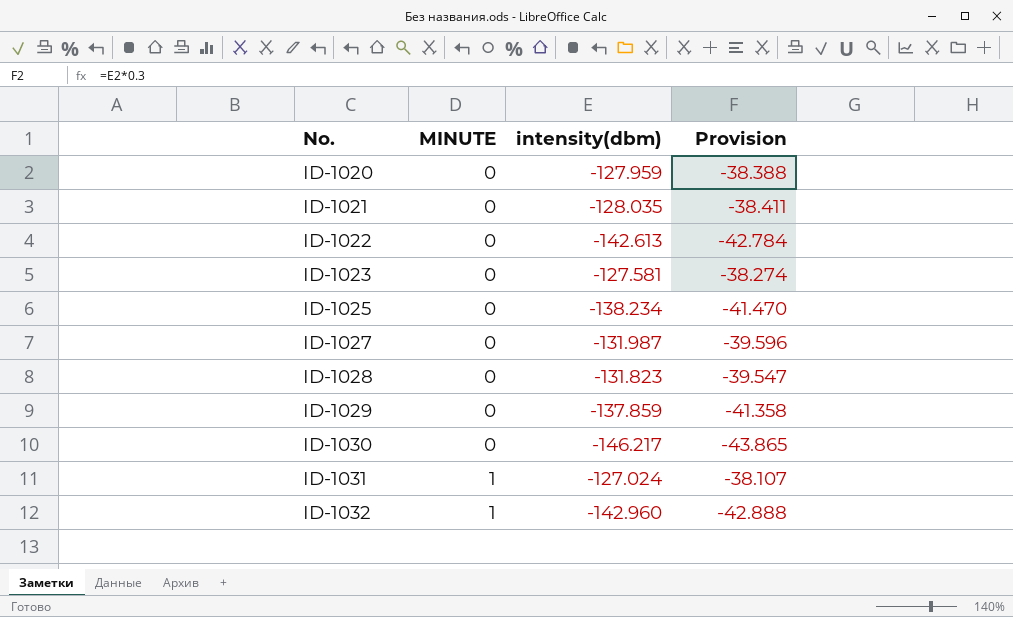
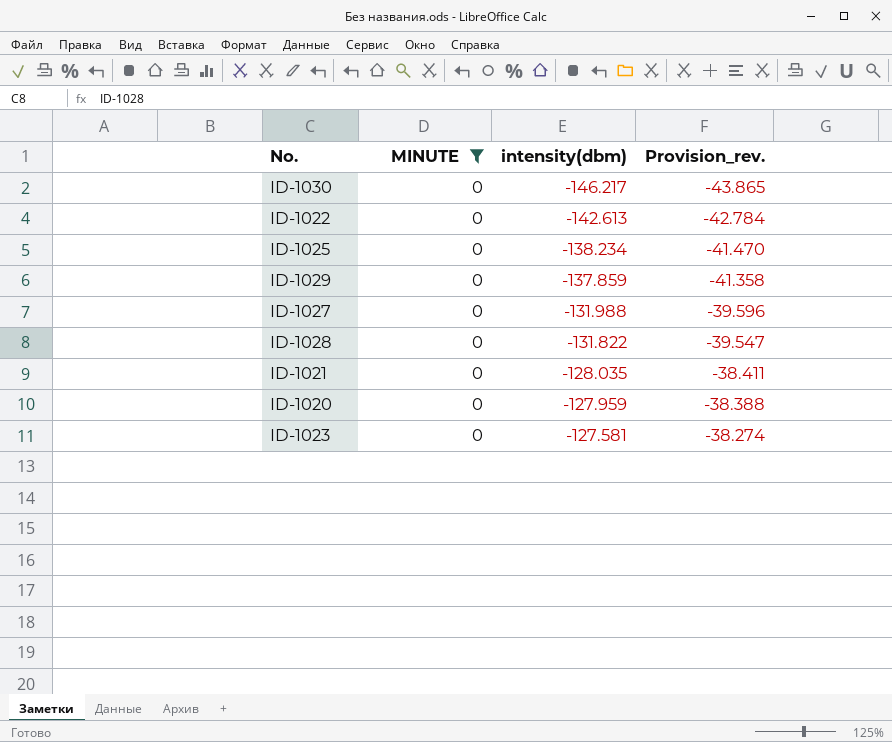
filter: none -> MINUTE = 0
row order: No. ascending -> intensity(dbm) ascending
column name: Provision -> Provision_rev.
ID-1027 | intensity(dbm): -131.987 -> -131.988
ID-1028 | intensity(dbm): -131.823 -> -131.822

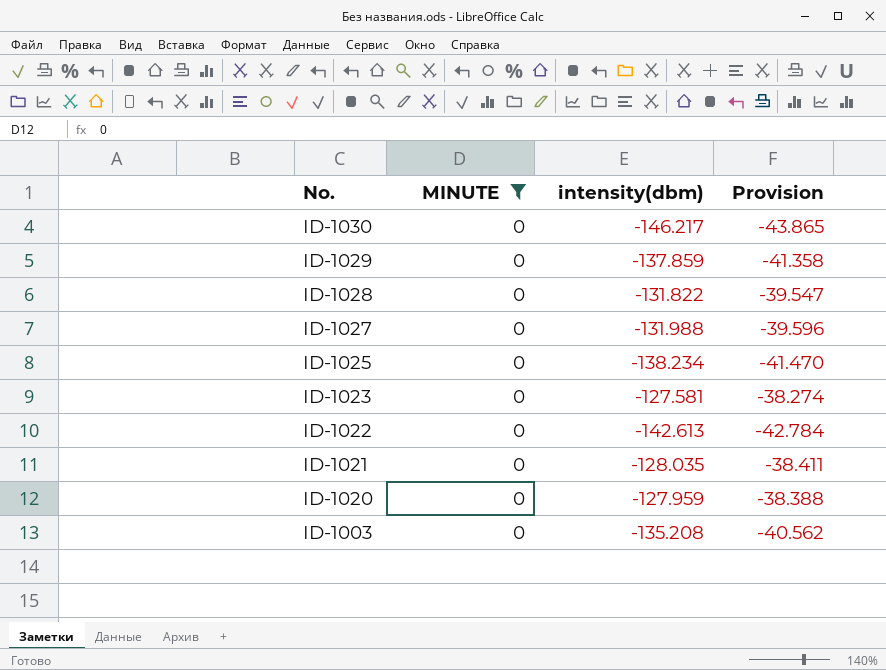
row order: intensity(dbm) ascending -> No. descending
column name: Provision_rev. -> Provision
row ID-1003: none -> 0 | -135.208 | -40.562

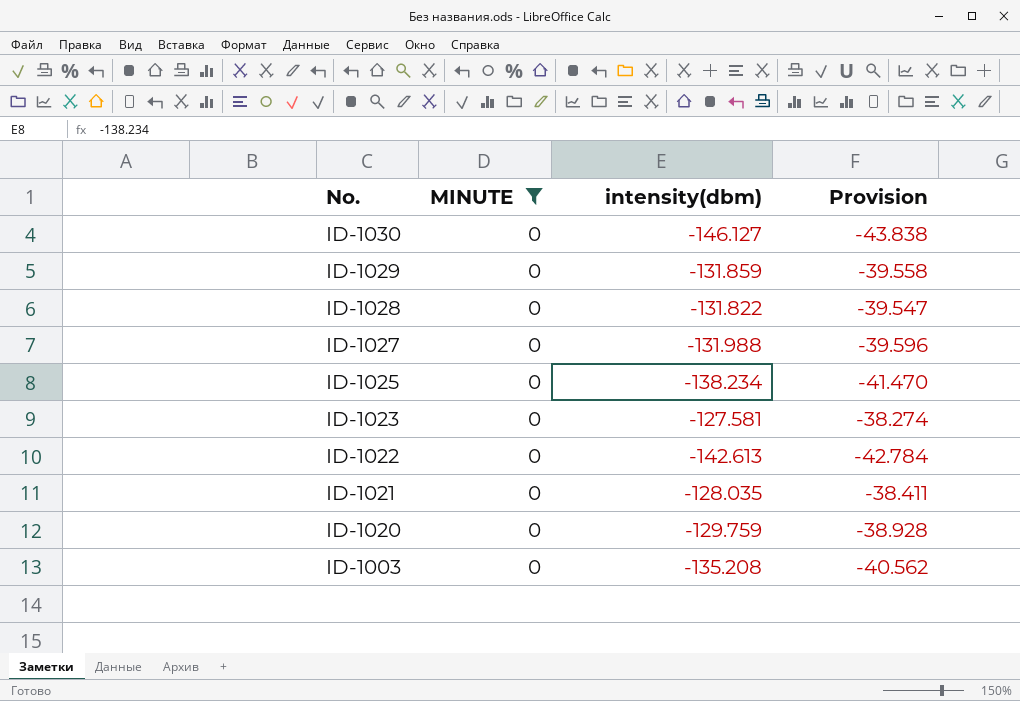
ID-1030 | intensity(dbm): -146.217 -> -146.127
ID-1030 | Provision: -43.865 -> -43.838
ID-1029 | intensity(dbm): -137.859 -> -131.859
ID-1029 | Provision: -41.358 -> -39.558
ID-1020 | intensity(dbm): -127.959 -> -129.759
ID-1020 | Provision: -38.388 -> -38.928

